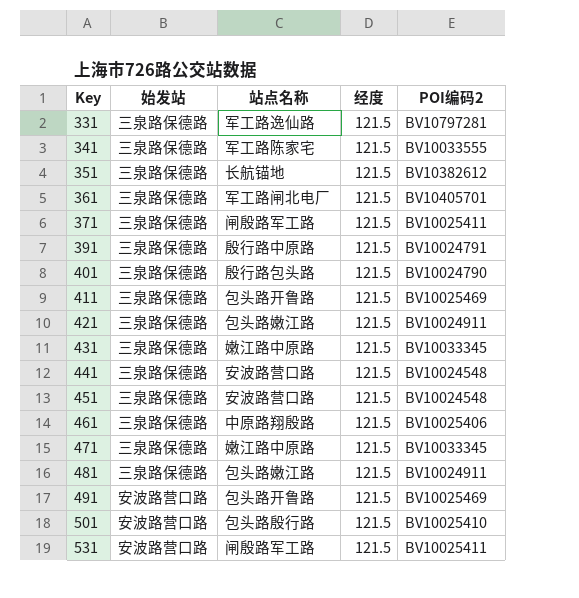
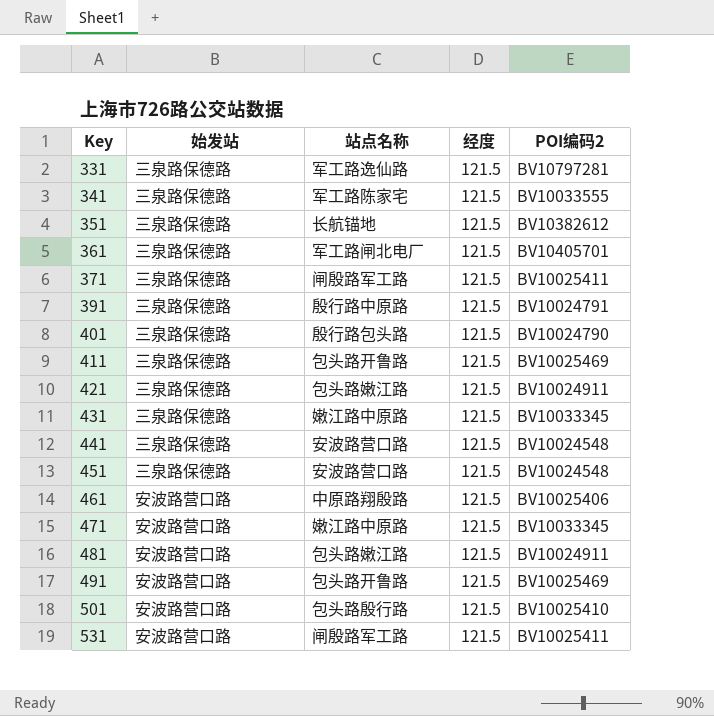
461 | 始发站: 三泉路保德路 -> 安波路营口路
471 | 始发站: 三泉路保德路 -> 安波路营口路
481 | 始发站: 三泉路保德路 -> 安波路营口路

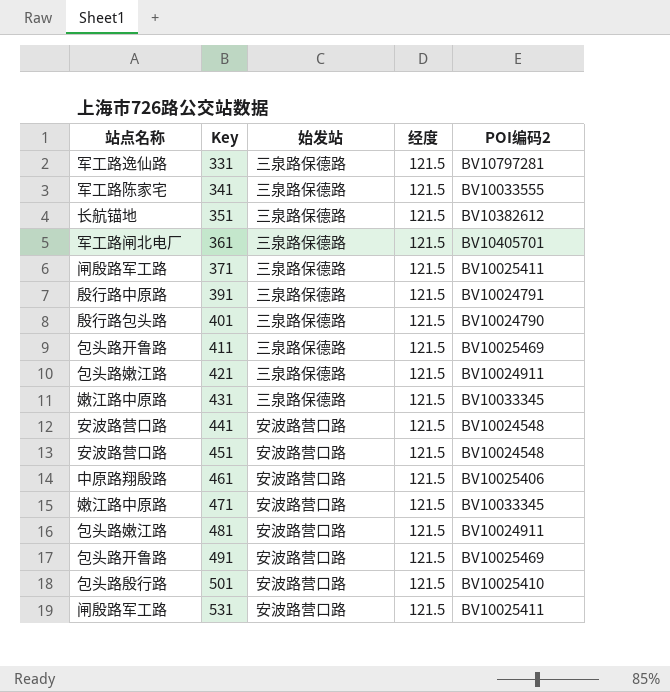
column 站点名称 | position: 3 -> 1
441 | 始发站: 三泉路保德路 -> 安波路营口路
451 | 始发站: 三泉路保德路 -> 安波路营口路

